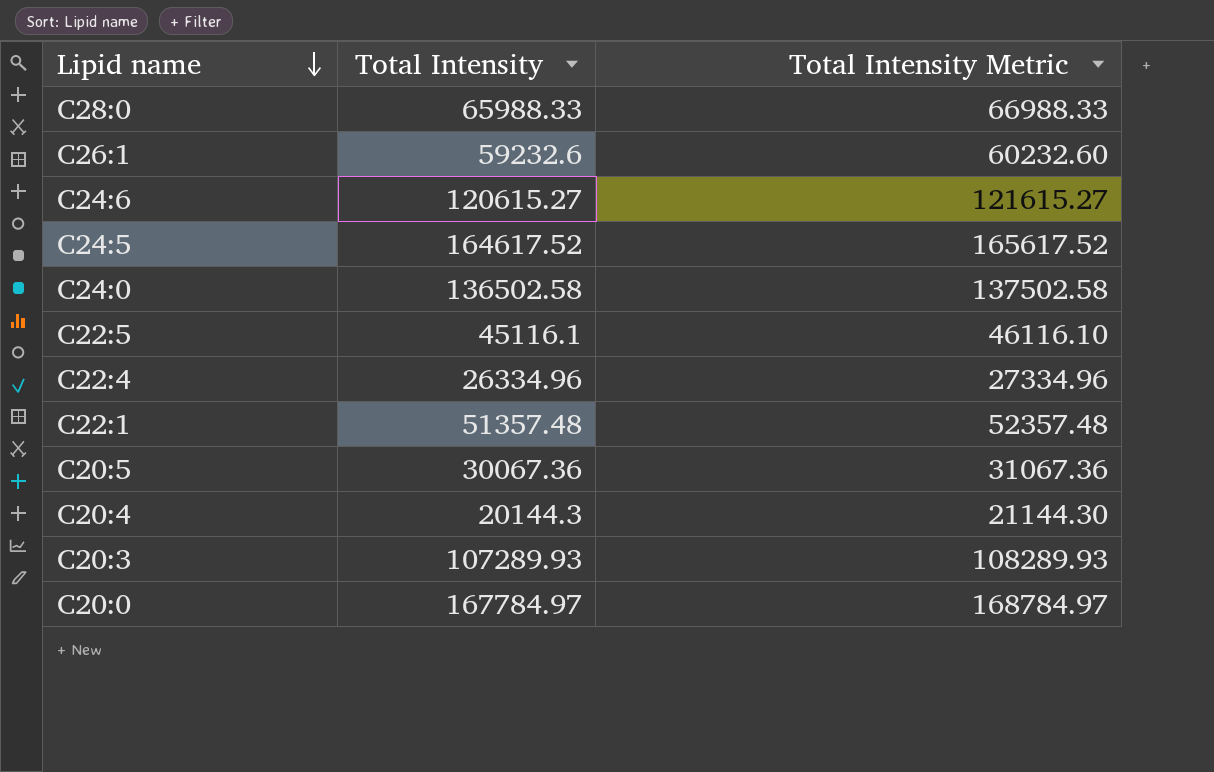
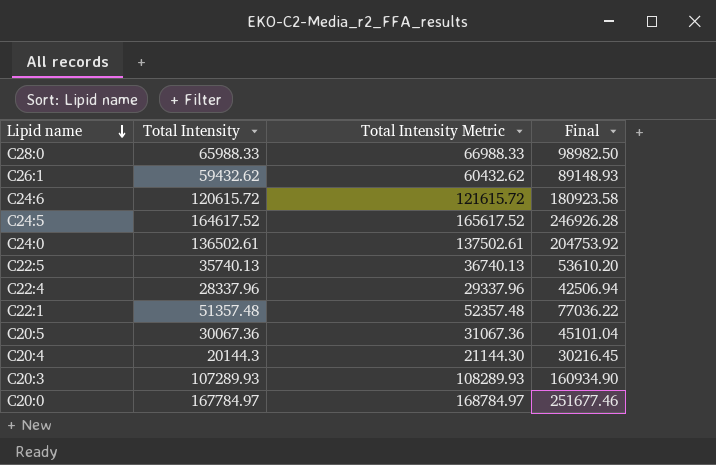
column Final | formula: none -> [Total Intensity] * 1.5
C26:1 | Total Intensity: 59232.6 -> 59432.62
C26:1 | Total Intensity Metric: 60232.60 -> 60432.62
C24:6 | Total Intensity: 120615.27 -> 120615.72
C24:6 | Total Intensity Metric: 121615.27 -> 121615.72
C24:0 | Total Intensity: 136502.58 -> 136502.61
C24:0 | Total Intensity Metric: 137502.58 -> 137502.61
C22:5 | Total Intensity: 45116.1 -> 35740.13
C22:5 | Total Intensity Metric: 46116.10 -> 36740.13
C22:4 | Total Intensity: 26334.96 -> 28337.96
C22:4 | Total Intensity Metric: 27334.96 -> 29337.96

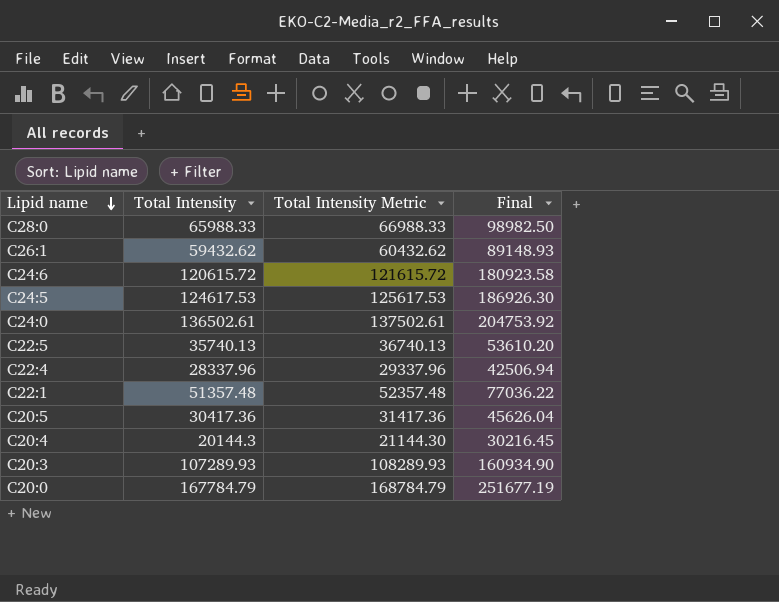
C24:5 | Total Intensity: 164617.52 -> 124617.53
C24:5 | Total Intensity Metric: 165617.52 -> 125617.53
C24:5 | Final: 246926.28 -> 186926.30
C20:5 | Total Intensity: 30067.36 -> 30417.36
C20:5 | Total Intensity Metric: 31067.36 -> 31417.36
C20:5 | Final: 45101.04 -> 45626.04
C20:0 | Total Intensity: 167784.97 -> 167784.79
C20:0 | Total Intensity Metric: 168784.97 -> 168784.79
C20:0 | Final: 251677.46 -> 251677.19

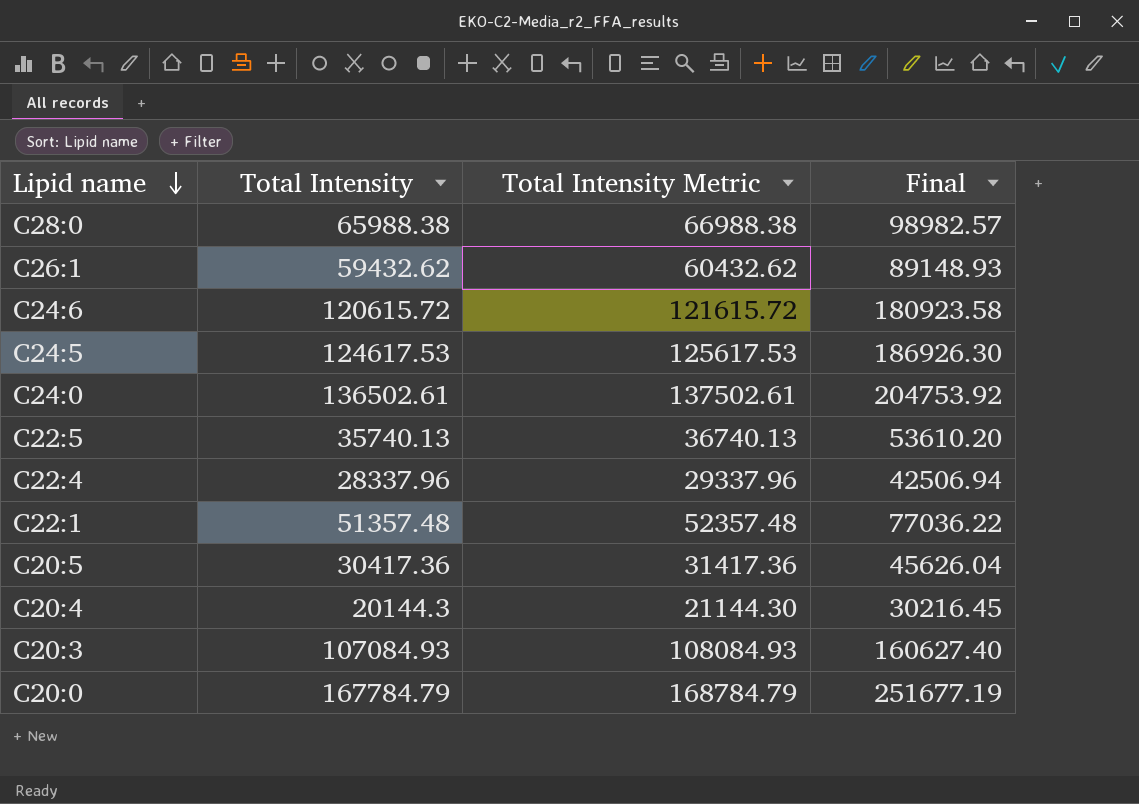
C28:0 | Total Intensity: 65988.33 -> 65988.38
C28:0 | Total Intensity Metric: 66988.33 -> 66988.38
C28:0 | Final: 98982.50 -> 98982.57
C20:3 | Total Intensity: 107289.93 -> 107084.93
C20:3 | Total Intensity Metric: 108289.93 -> 108084.93
C20:3 | Final: 160934.90 -> 160627.40

